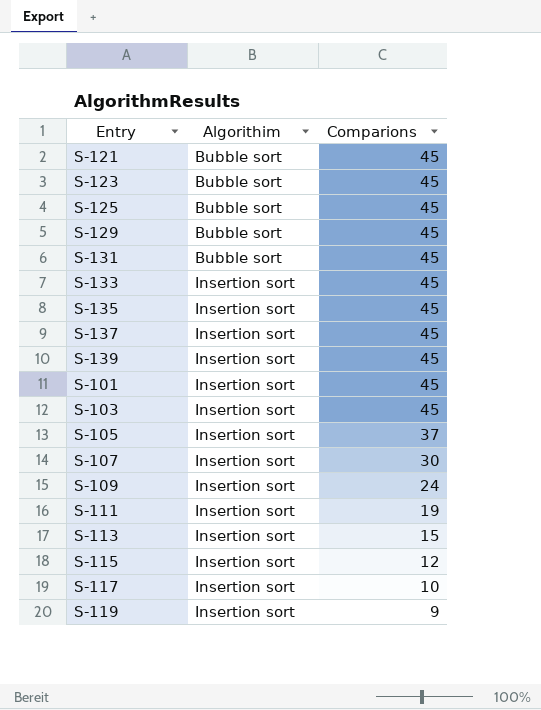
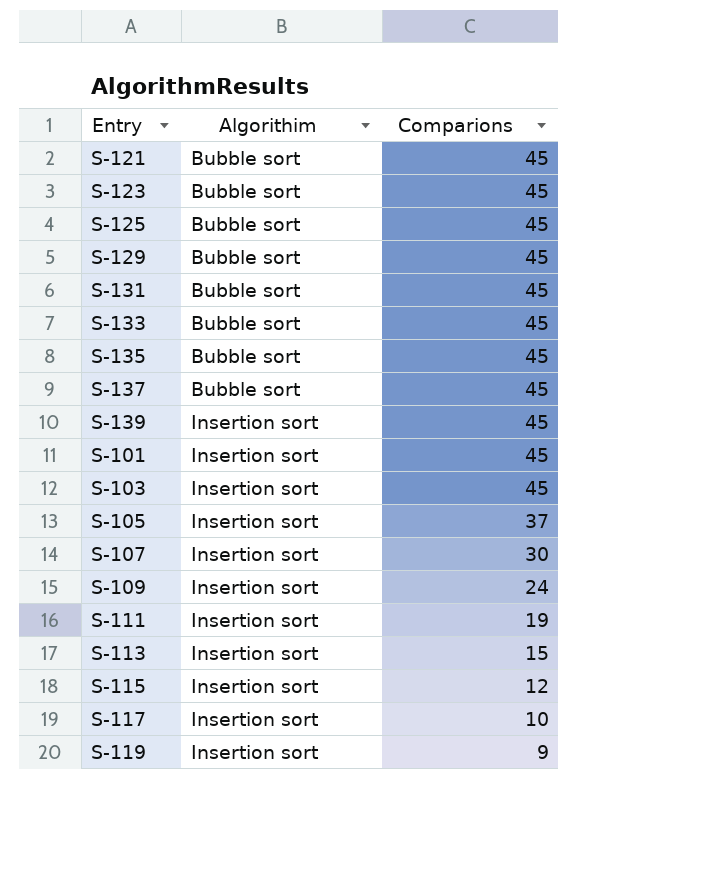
S-133 | Algorithim: Insertion sort -> Bubble sort
S-135 | Algorithim: Insertion sort -> Bubble sort
S-137 | Algorithim: Insertion sort -> Bubble sort

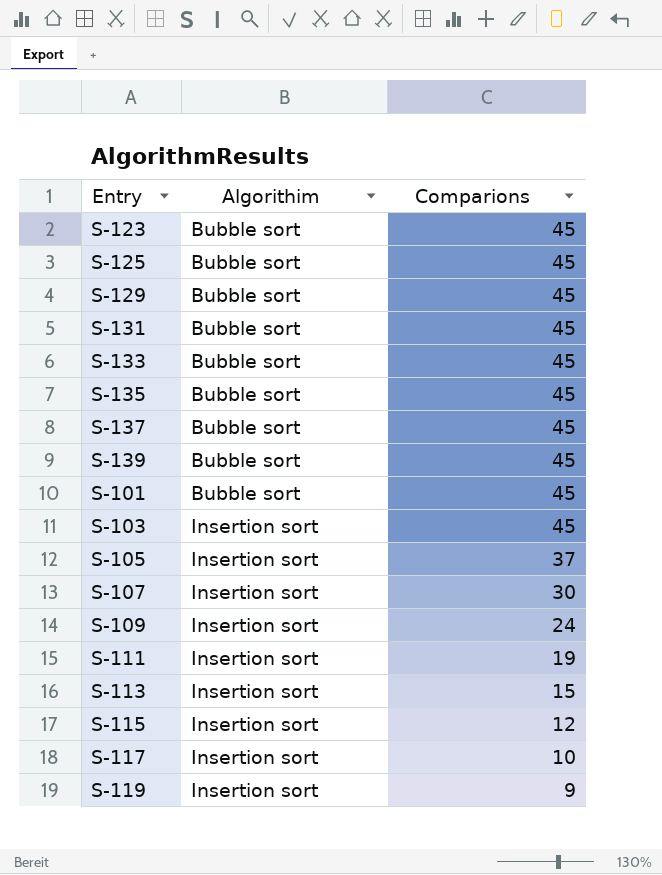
row S-121: Bubble sort | 45 -> none
S-139 | Algorithim: Insertion sort -> Bubble sort
S-101 | Algorithim: Insertion sort -> Bubble sort

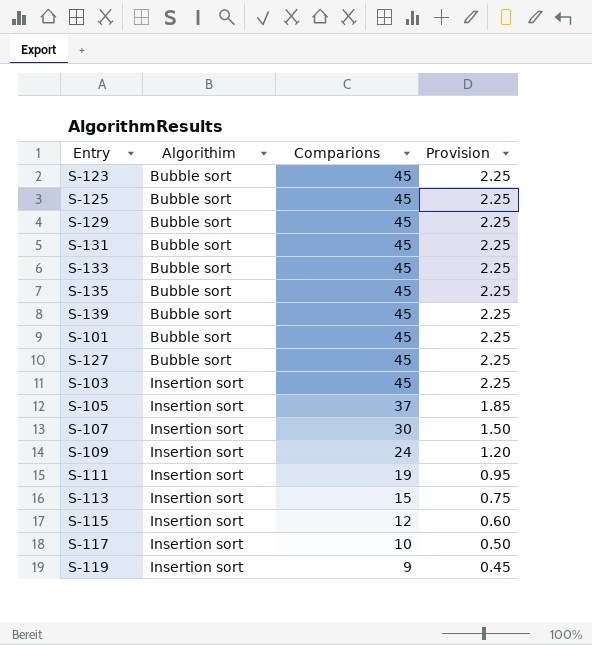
column Provision | formula: none -> [Comparions] * 0.05
row S-137: Bubble sort | 45 -> none
row S-127: none -> Bubble sort | 45 | 2.25

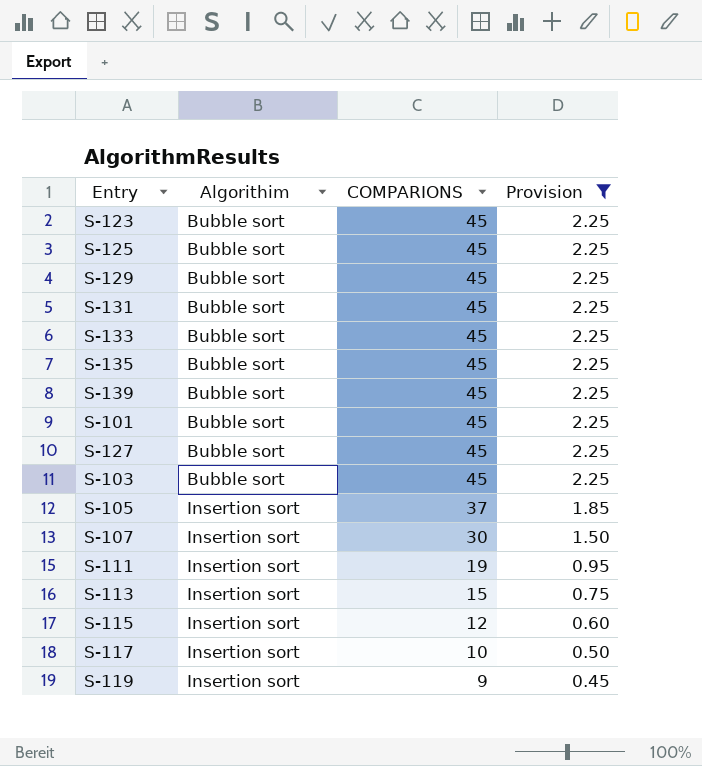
filter: none -> Provision != 1.20
column name: Comparions -> COMPARIONS
S-103 | Algorithim: Insertion sort -> Bubble sort

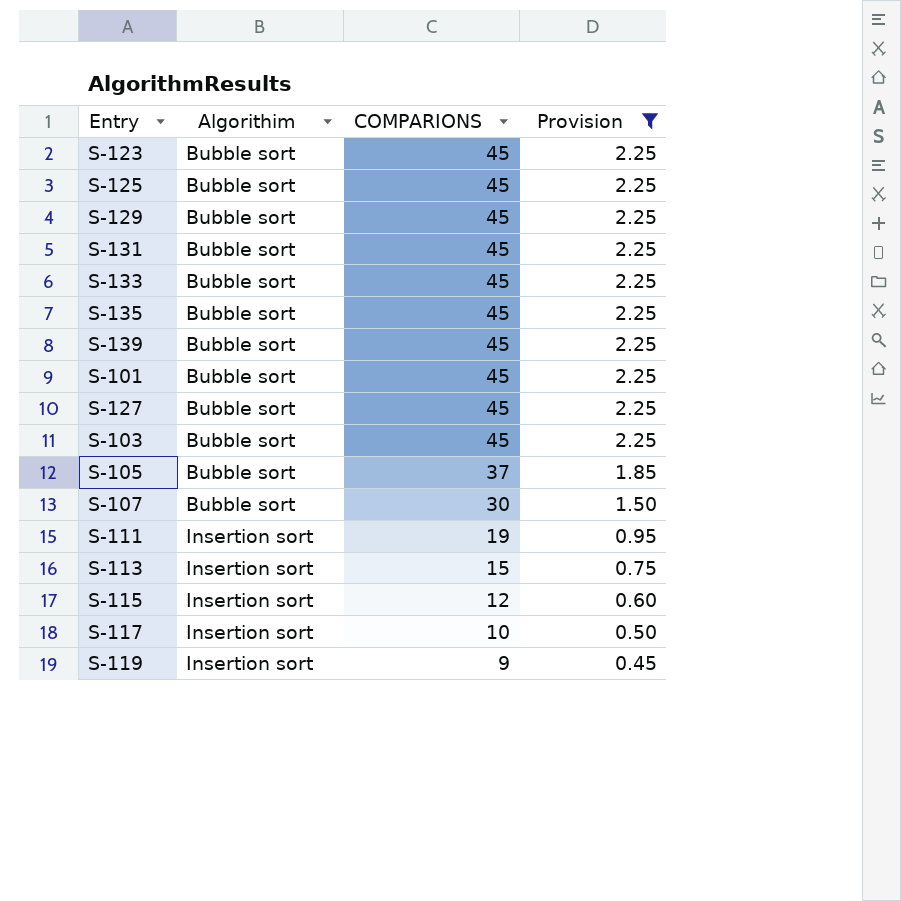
S-105 | Algorithim: Insertion sort -> Bubble sort
S-107 | Algorithim: Insertion sort -> Bubble sort

